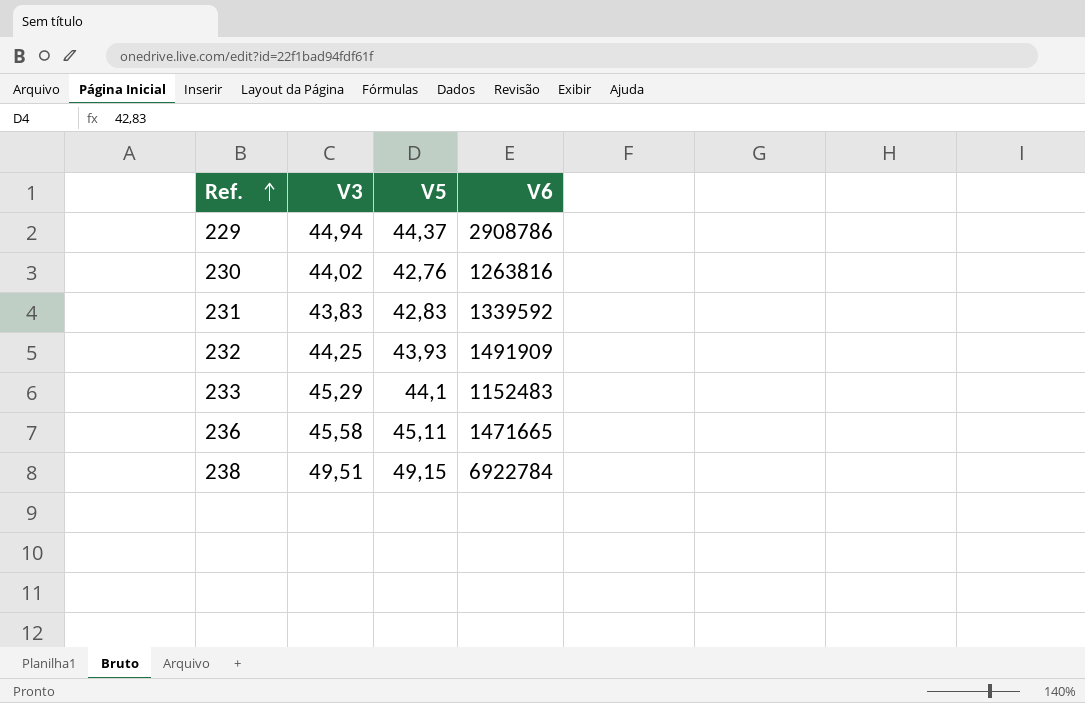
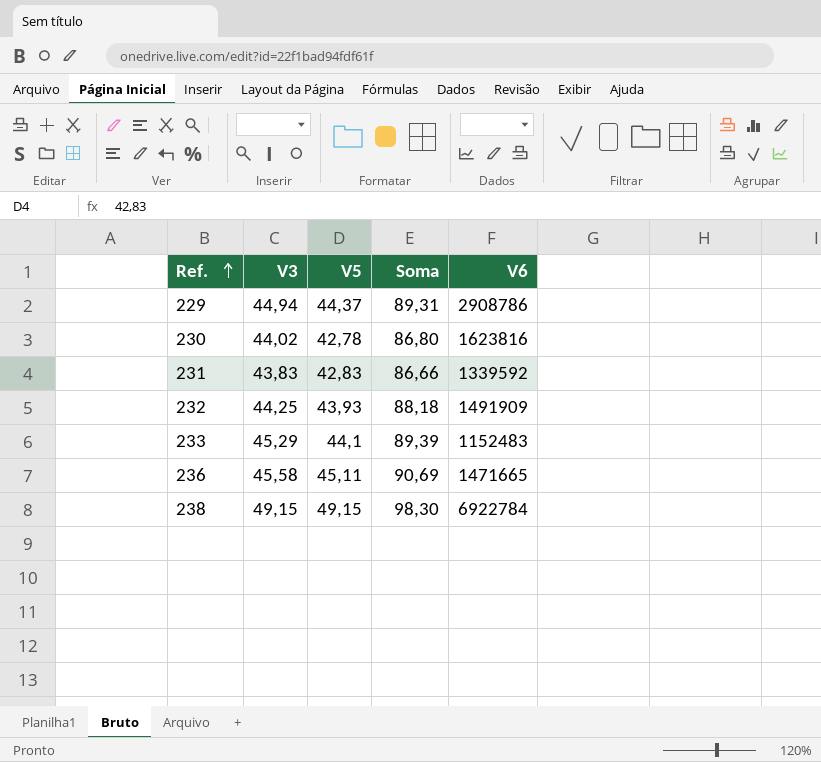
column Soma | formula: none -> [V3] + [V5]
230 | V5: 42,76 -> 42,78
230 | V6: 1263816 -> 1623816
238 | V3: 49,51 -> 49,15

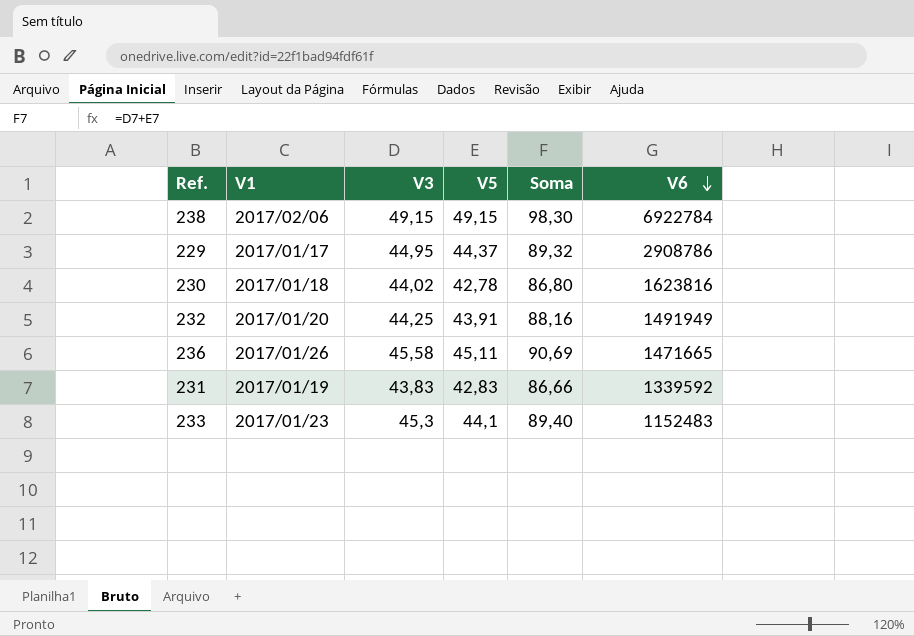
row order: Ref. ascending -> V6 descending
column V1 | position: none -> 2
229 | V3: 44,94 -> 44,95
229 | Soma: 89,31 -> 89,32
232 | V5: 43,93 -> 43,91
232 | Soma: 88,18 -> 88,16
232 | V6: 1491909 -> 1491949
233 | V3: 45,29 -> 45,3
233 | Soma: 89,39 -> 89,40

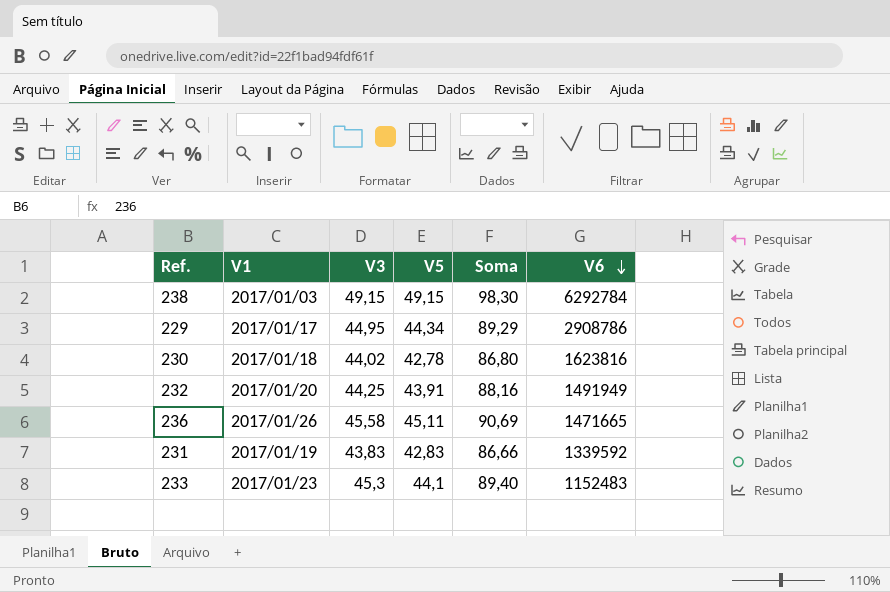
238 | V1: 2017/02/06 -> 2017/01/03
238 | V6: 6922784 -> 6292784
229 | V5: 44,37 -> 44,34
229 | Soma: 89,32 -> 89,29

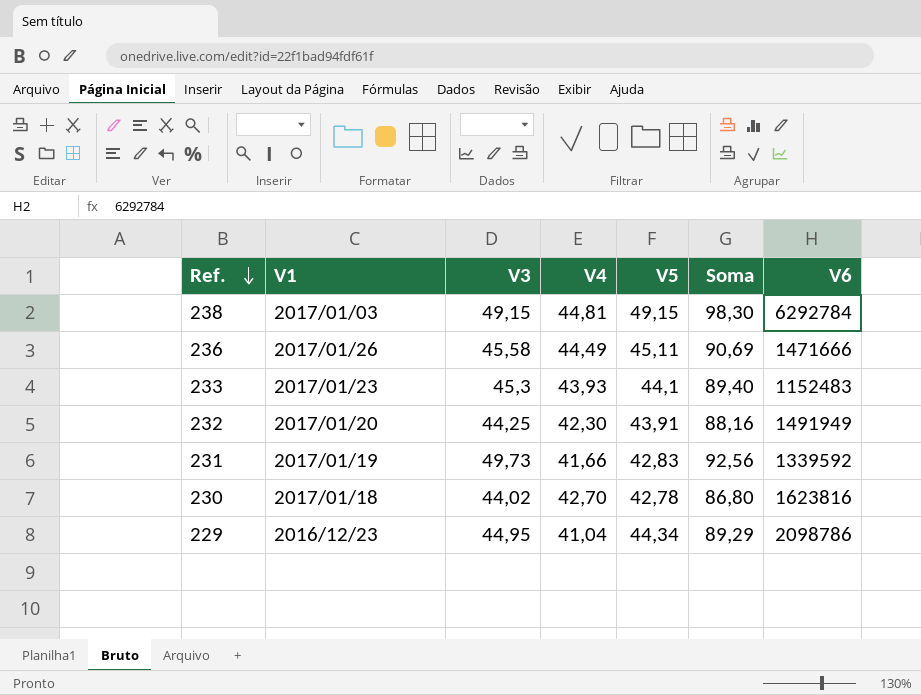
row order: V6 descending -> Ref. descending
column V4 | position: none -> 4
236 | V6: 1471665 -> 1471666
231 | V3: 43,83 -> 49,73
231 | Soma: 86,66 -> 92,56
229 | V1: 2017/01/17 -> 2016/12/23
229 | V6: 2908786 -> 2098786

